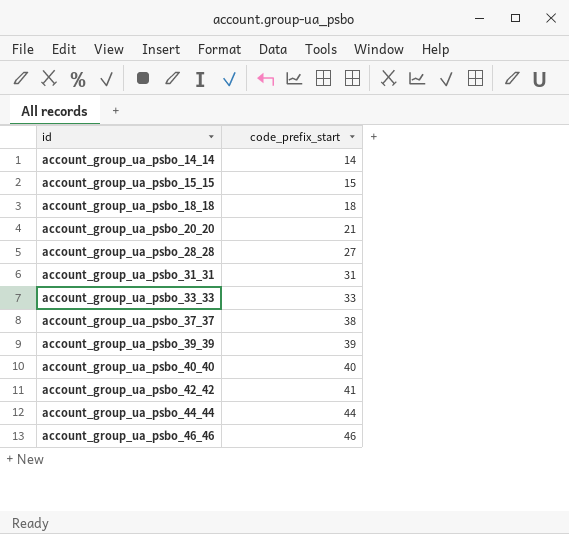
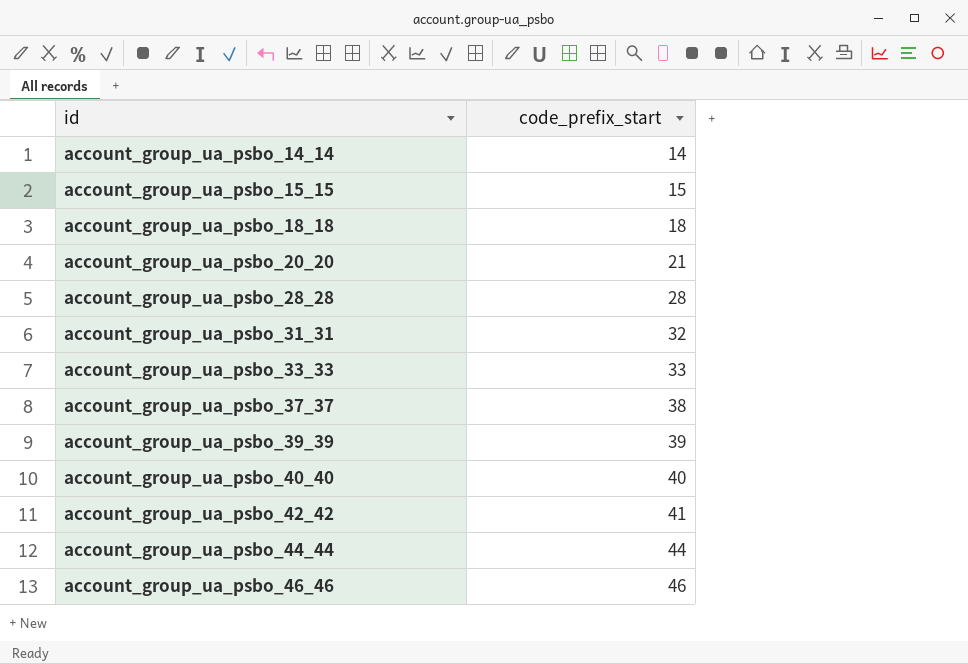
account_group_ua_psbo_28_28 | code_prefix_start: 27 -> 28
account_group_ua_psbo_31_31 | code_prefix_start: 31 -> 32

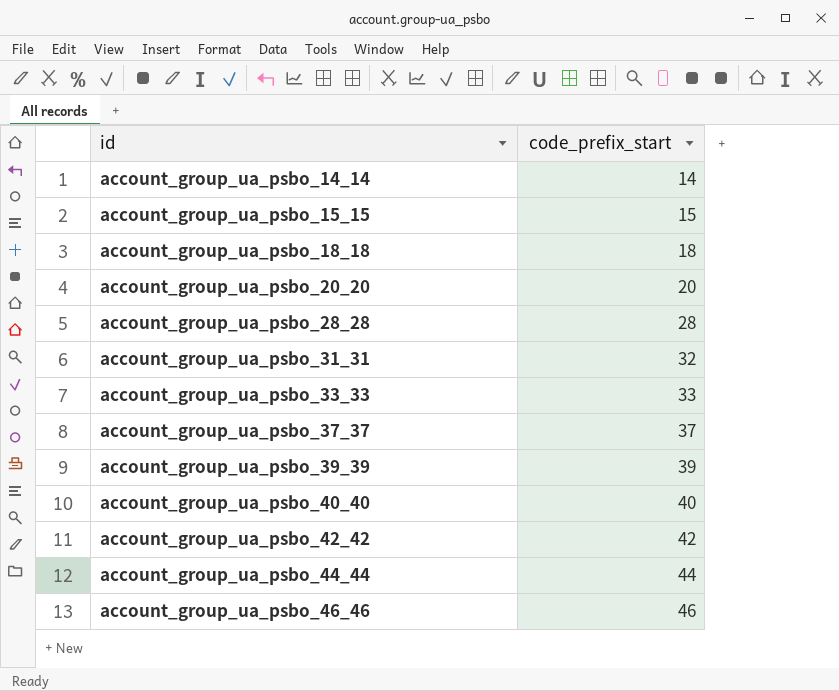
account_group_ua_psbo_20_20 | code_prefix_start: 21 -> 20
account_group_ua_psbo_37_37 | code_prefix_start: 38 -> 37
account_group_ua_psbo_42_42 | code_prefix_start: 41 -> 42

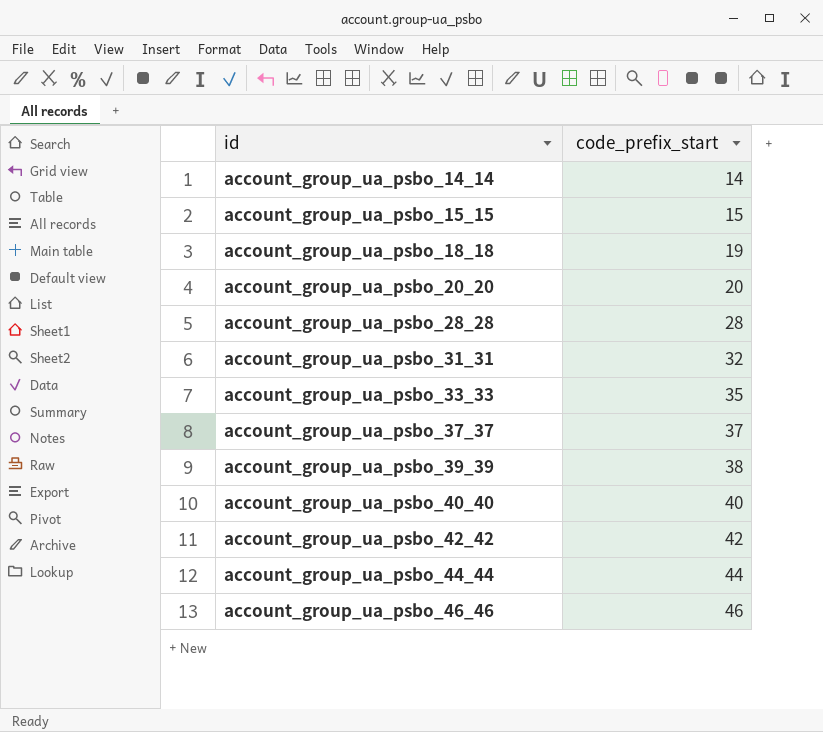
account_group_ua_psbo_18_18 | code_prefix_start: 18 -> 19
account_group_ua_psbo_33_33 | code_prefix_start: 33 -> 35
account_group_ua_psbo_39_39 | code_prefix_start: 39 -> 38

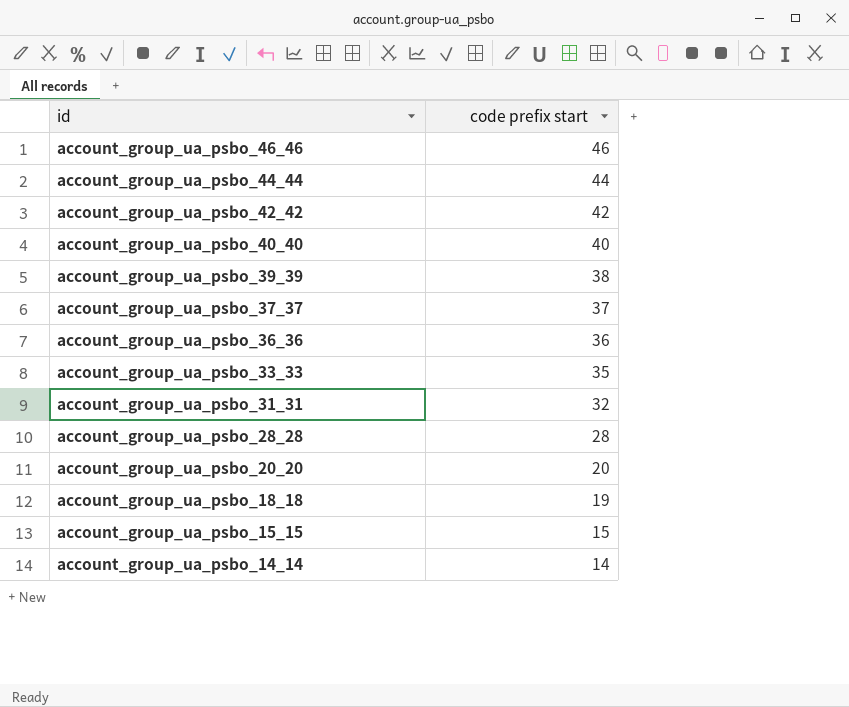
row order: id ascending -> id descending
column name: code_prefix_start -> code prefix start
row account_group_ua_psbo_36_36: none -> 36

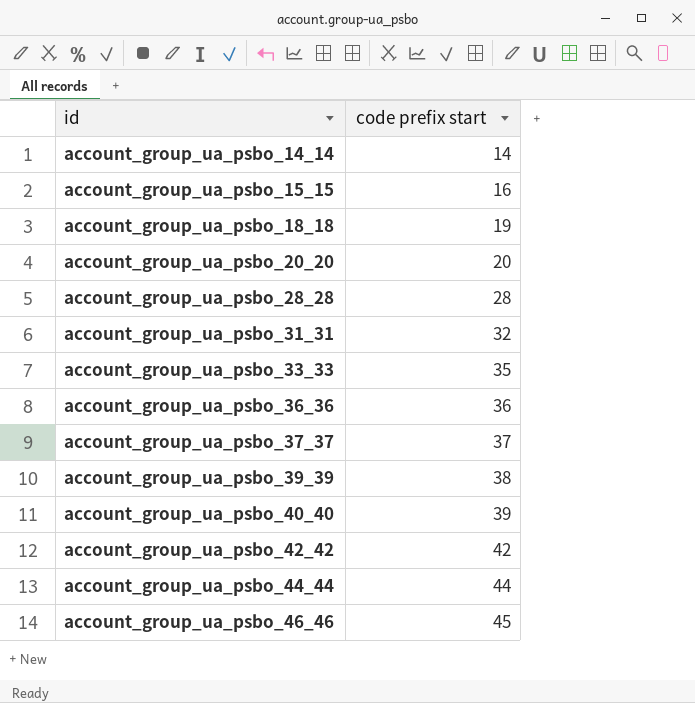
row order: id descending -> id ascending
account_group_ua_psbo_15_15 | code prefix start: 15 -> 16
account_group_ua_psbo_40_40 | code prefix start: 40 -> 39
account_group_ua_psbo_46_46 | code prefix start: 46 -> 45

